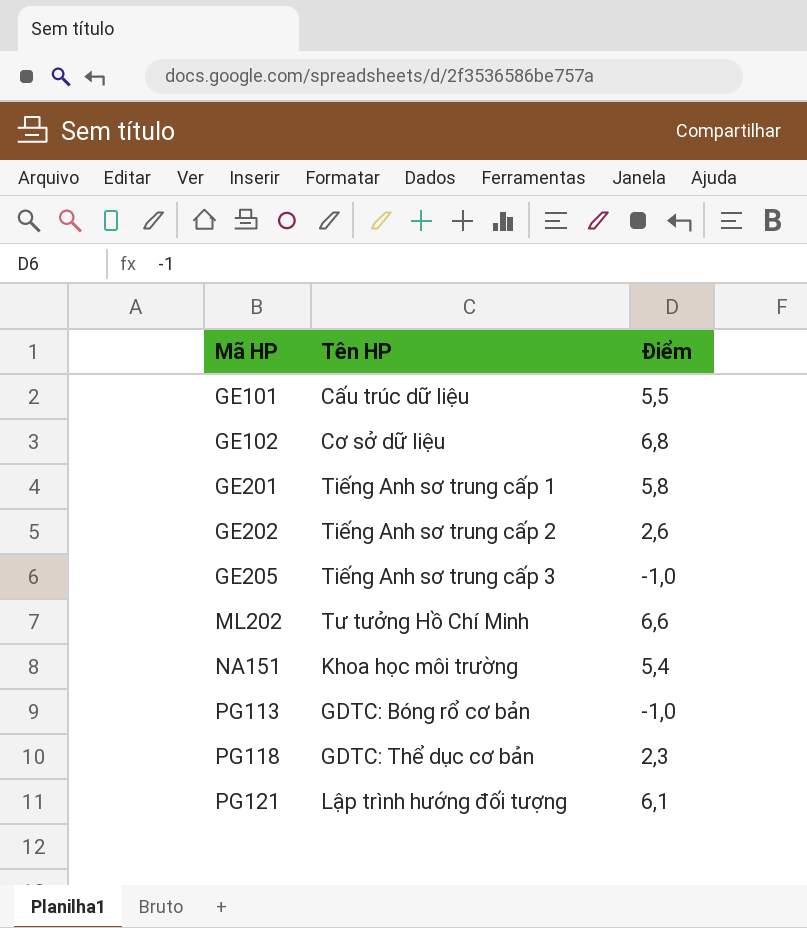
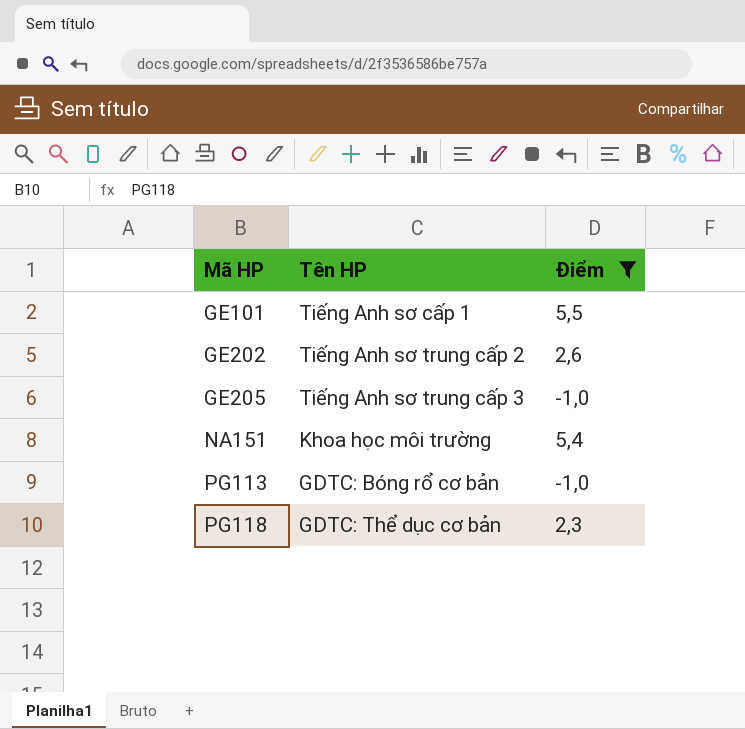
filter: none -> Điểm <= 5,5
GE101 | Tên HP: Cấu trúc dữ liệu -> Tiếng Anh sơ cấp 1

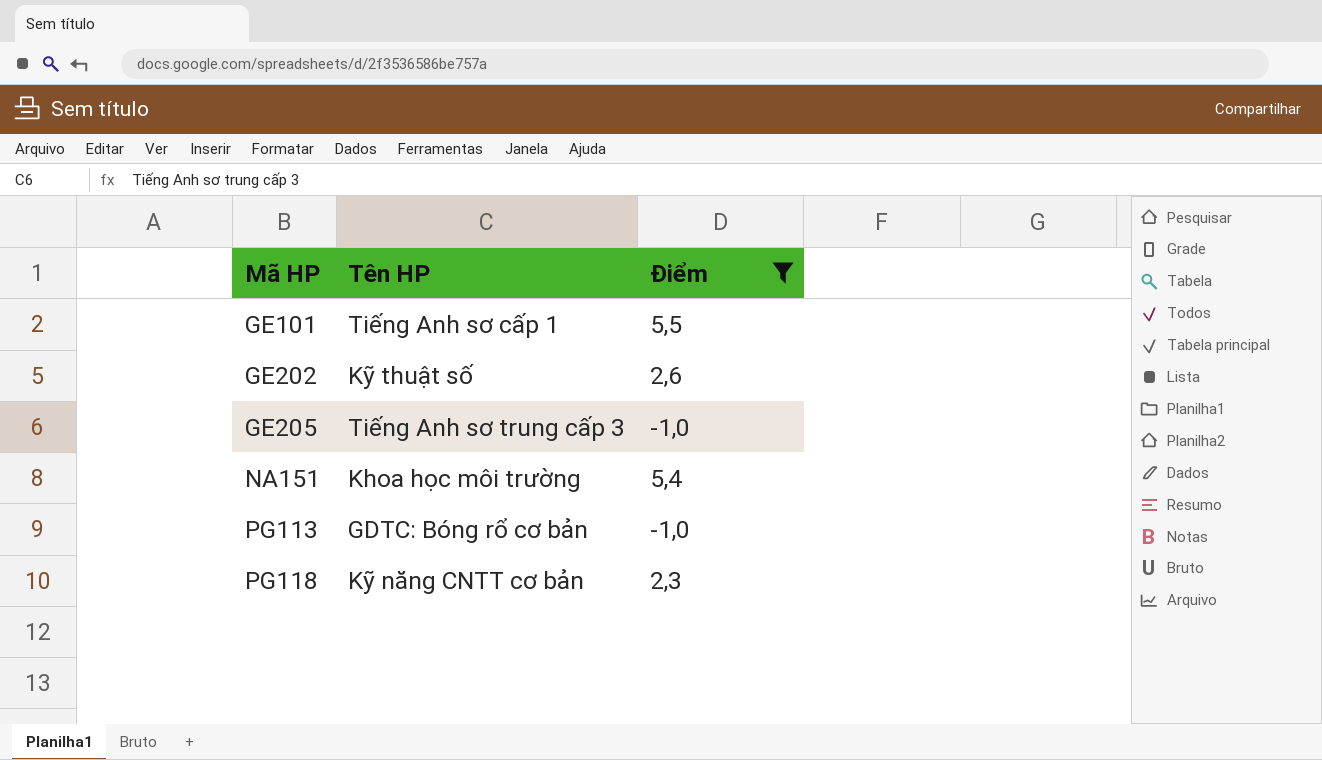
GE202 | Tên HP: Tiếng Anh sơ trung cấp 2 -> Kỹ thuật số
PG118 | Tên HP: GDTC: Thể dục cơ bản -> Kỹ năng CNTT cơ bản

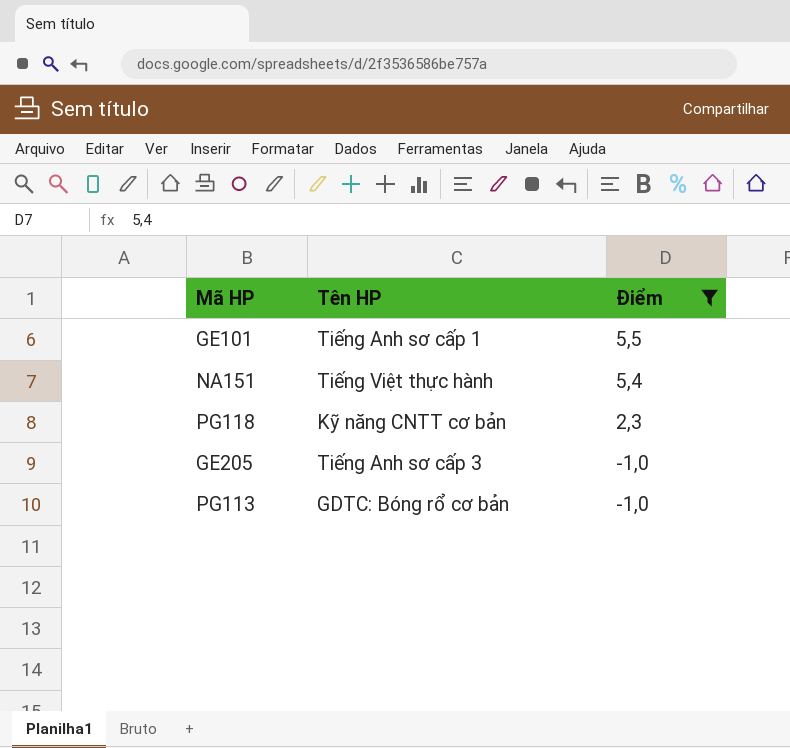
row order: Mã HP ascending -> Điểm descending
row GE202: Kỹ thuật số | 2,6 -> none
NA151 | Tên HP: Khoa học môi trường -> Tiếng Việt thực hành
GE205 | Tên HP: Tiếng Anh sơ trung cấp 3 -> Tiếng Anh sơ cấp 3

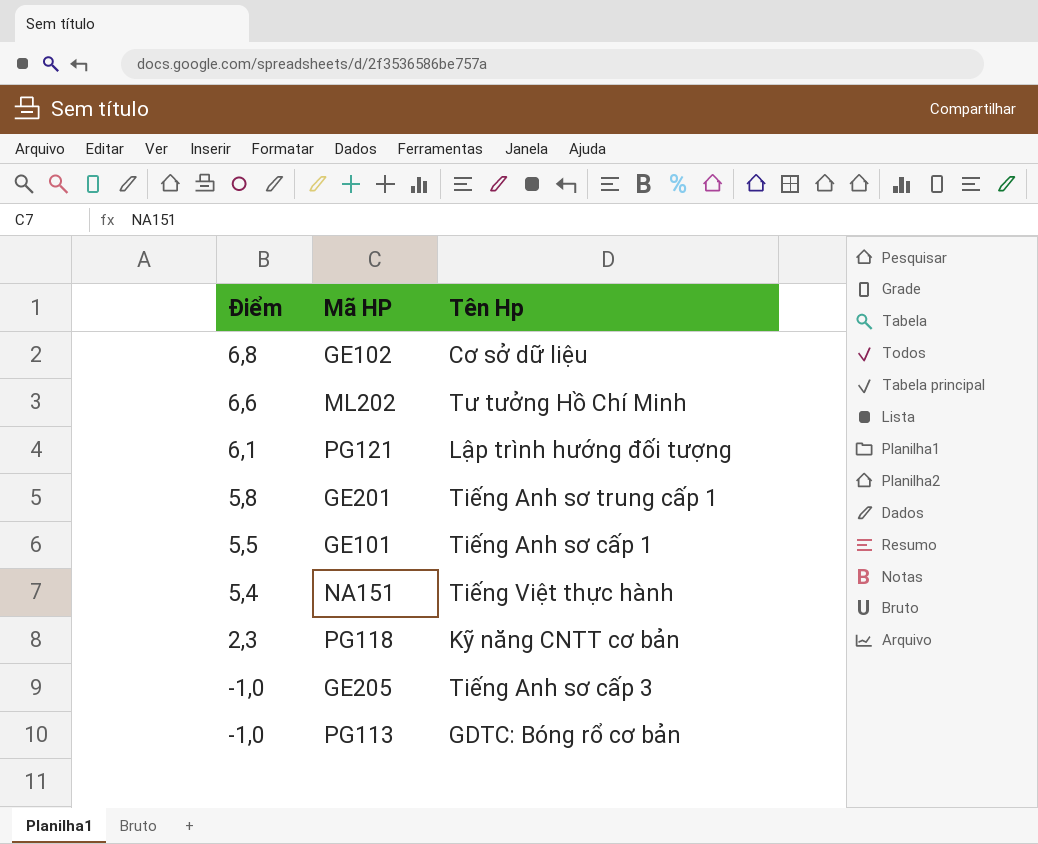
filter: Điểm <= 5,5 -> none
column Điểm | position: 3 -> 1
column name: Tên HP -> Tên Hp

